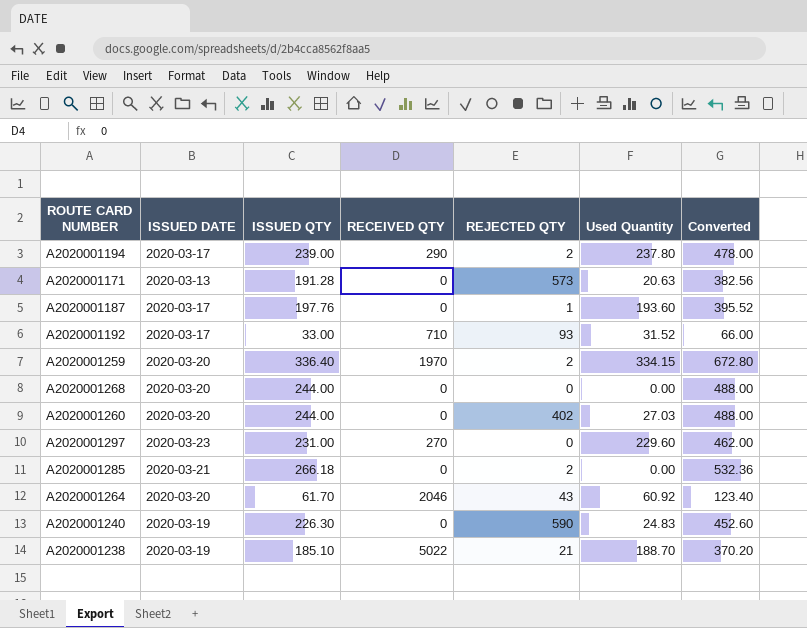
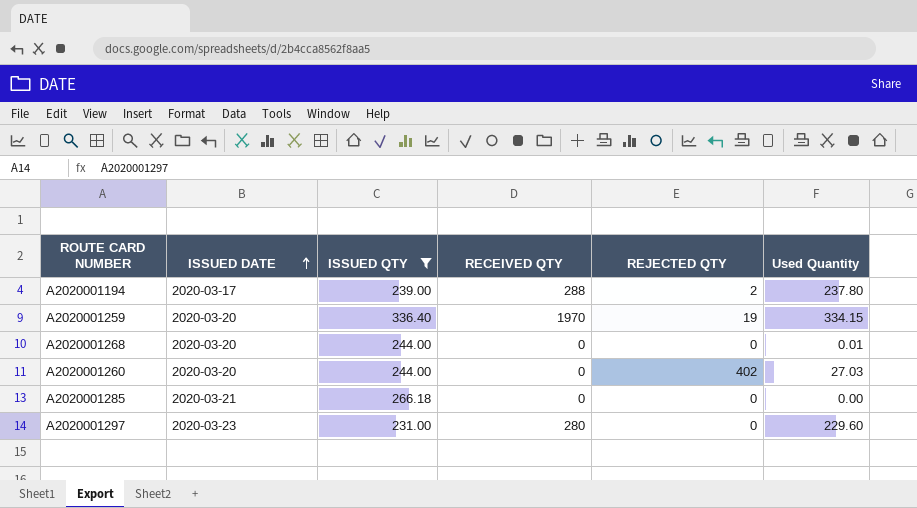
filter: none -> ISSUED QTY >= 231.00
row order: none -> ISSUED DATE ascending
column Converted | formula: [ISSUED QTY] * 2 -> none
A2020001194 | RECEIVED QTY: 290 -> 288
A2020001259 | REJECTED QTY: 2 -> 19
A2020001268 | Used Quantity: 0.00 -> 0.01
A2020001285 | REJECTED QTY: 2 -> 0
A2020001297 | RECEIVED QTY: 270 -> 280

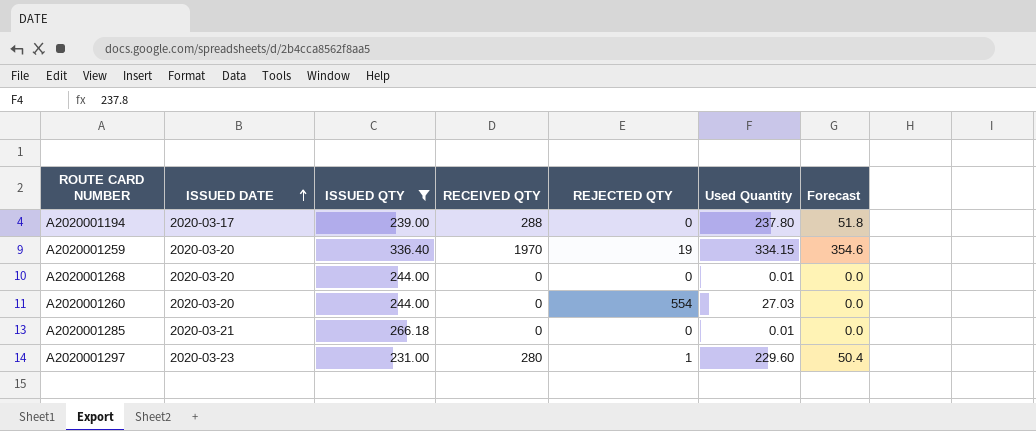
column Forecast | formula: none -> [RECEIVED QTY] * 0.18
A2020001194 | REJECTED QTY: 2 -> 0
A2020001260 | REJECTED QTY: 402 -> 554
A2020001285 | Used Quantity: 0.00 -> 0.01
A2020001297 | REJECTED QTY: 0 -> 1

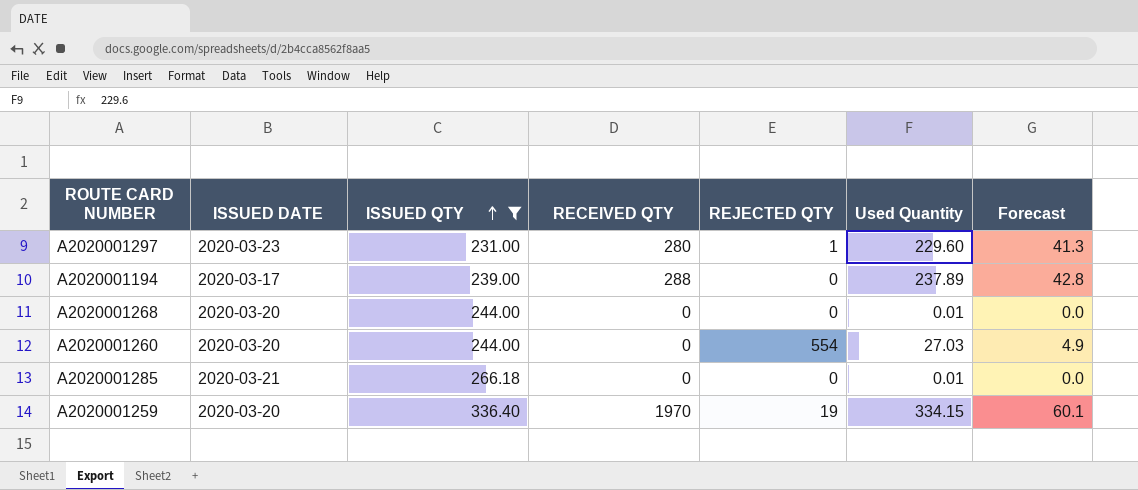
row order: ISSUED DATE ascending -> ISSUED QTY ascending
column Forecast | formula: [RECEIVED QTY] * 0.18 -> [Used Quantity] * 0.18
A2020001194 | Used Quantity: 237.80 -> 237.89

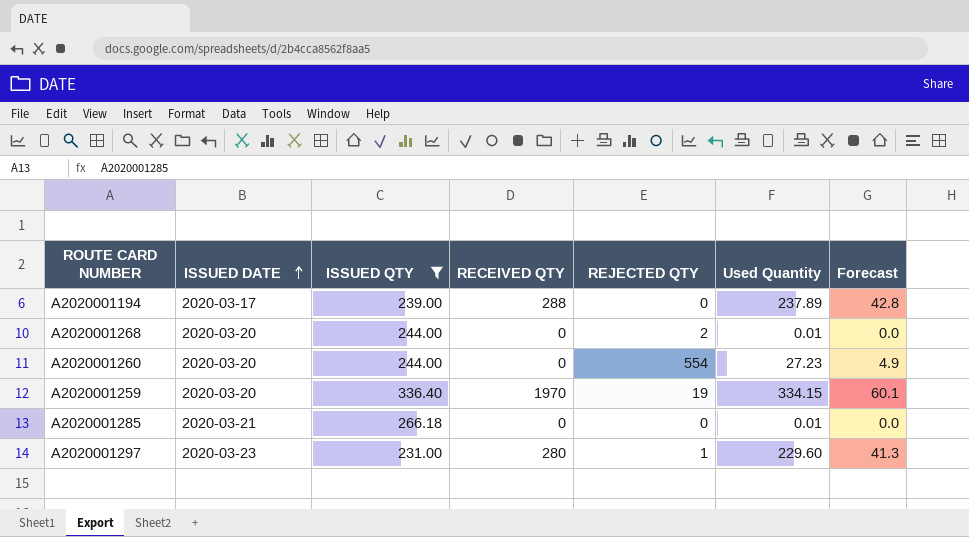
row order: ISSUED QTY ascending -> ISSUED DATE ascending
A2020001268 | REJECTED QTY: 0 -> 2
A2020001260 | Used Quantity: 27.03 -> 27.23

